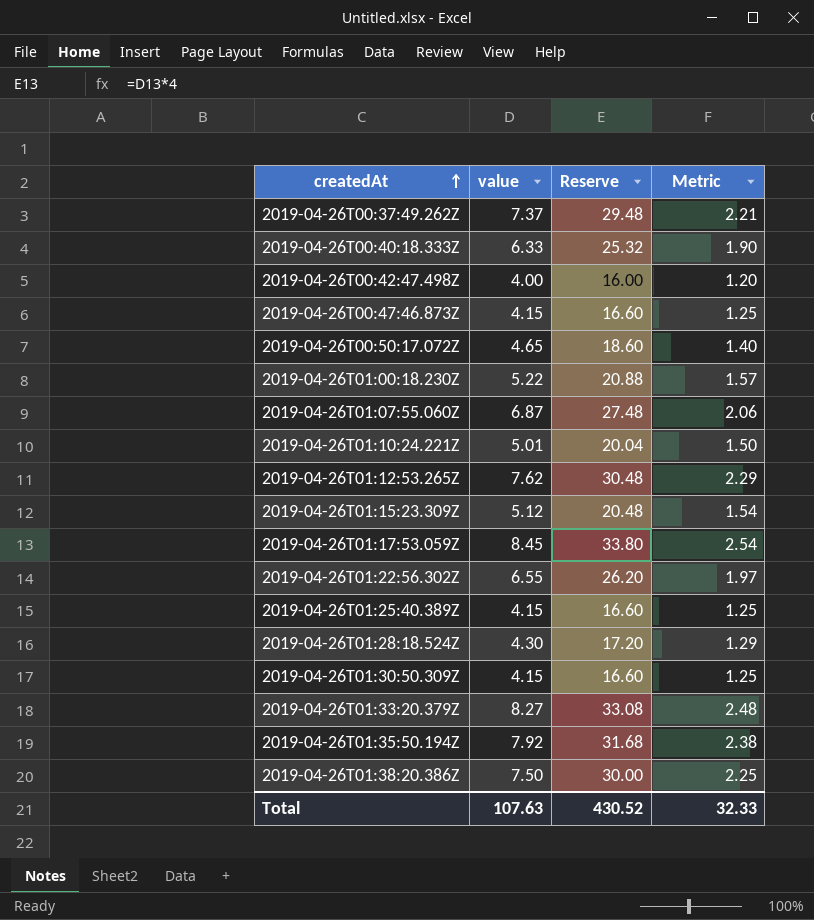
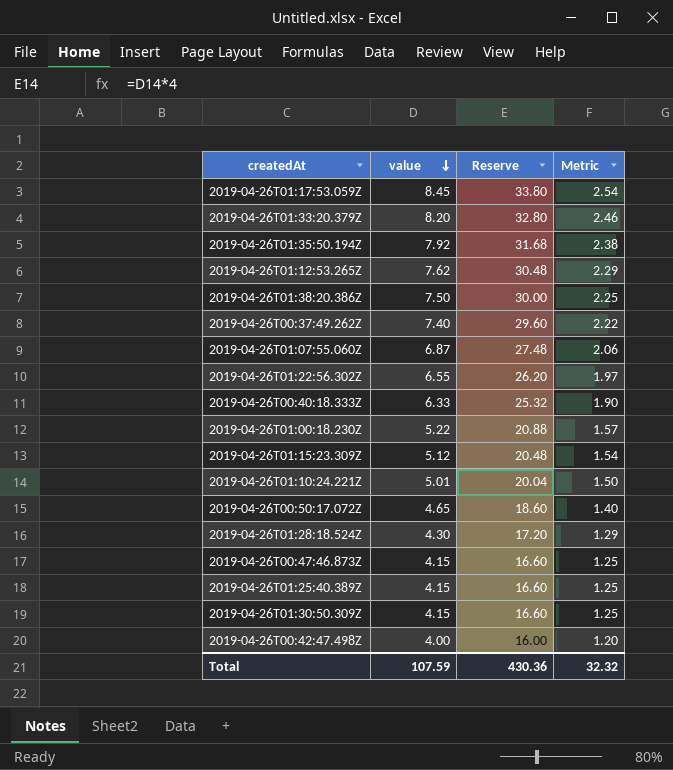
row order: createdAt ascending -> value descending
2019-04-26T01:33:20.379Z | value: 8.27 -> 8.20
2019-04-26T01:33:20.379Z | Reserve: 33.08 -> 32.80
2019-04-26T01:33:20.379Z | Metric: 2.48 -> 2.46
2019-04-26T00:37:49.262Z | value: 7.37 -> 7.40
2019-04-26T00:37:49.262Z | Reserve: 29.48 -> 29.60
2019-04-26T00:37:49.262Z | Metric: 2.21 -> 2.22
Total | value: 107.63 -> 107.59
Total | Reserve: 430.52 -> 430.36
Total | Metric: 32.33 -> 32.32

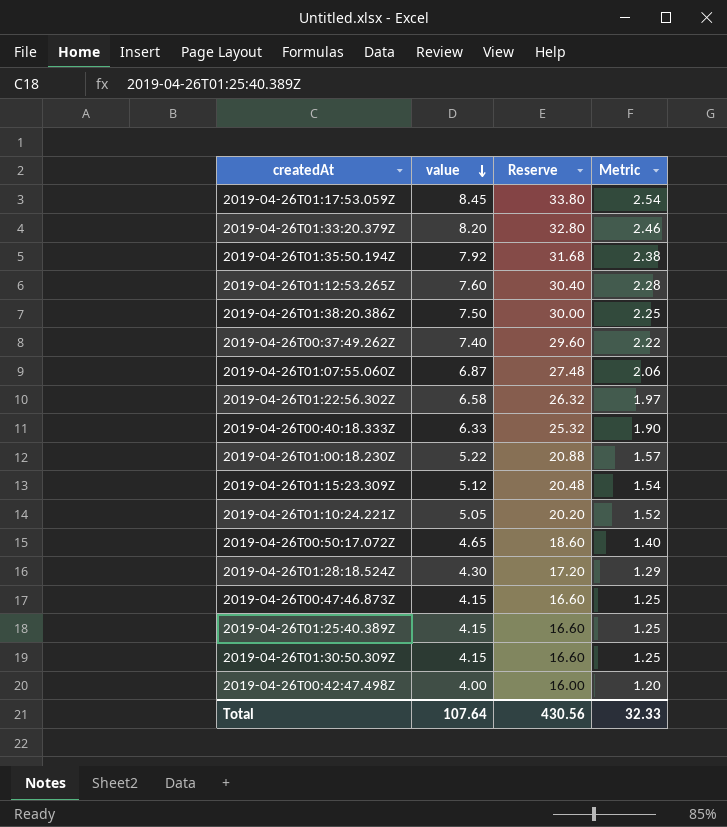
2019-04-26T01:12:53.265Z | value: 7.62 -> 7.60
2019-04-26T01:12:53.265Z | Reserve: 30.48 -> 30.40
2019-04-26T01:12:53.265Z | Metric: 2.29 -> 2.28
2019-04-26T01:22:56.302Z | value: 6.55 -> 6.58
2019-04-26T01:22:56.302Z | Reserve: 26.20 -> 26.32
2019-04-26T01:10:24.221Z | value: 5.01 -> 5.05
2019-04-26T01:10:24.221Z | Reserve: 20.04 -> 20.20
2019-04-26T01:10:24.221Z | Metric: 1.50 -> 1.52
Total | value: 107.59 -> 107.64
Total | Reserve: 430.36 -> 430.56
Total | Metric: 32.32 -> 32.33

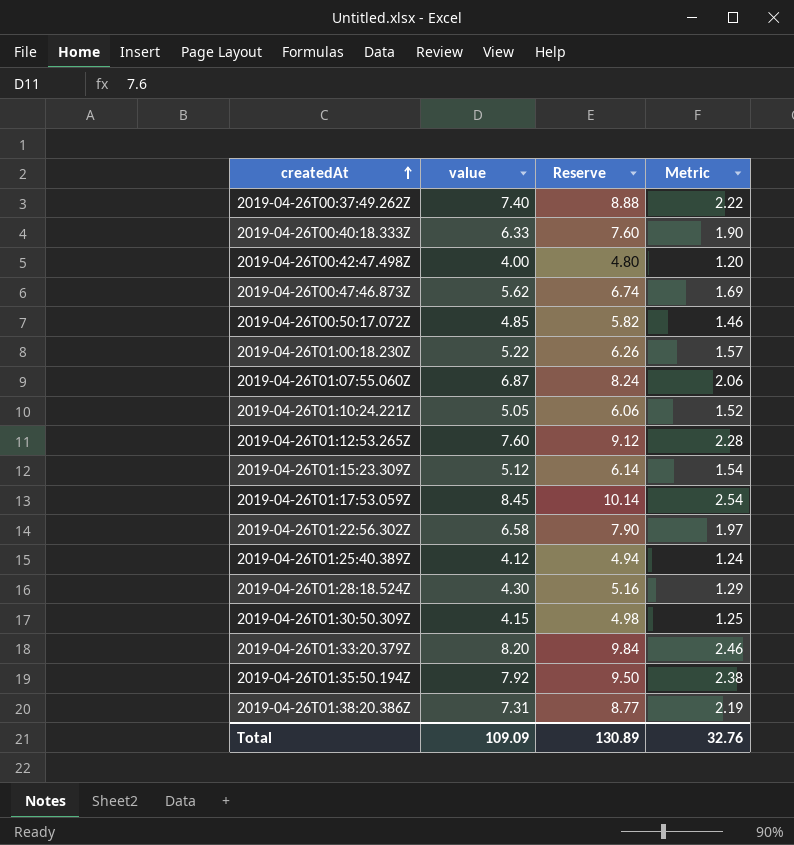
row order: value descending -> createdAt ascending
column Reserve | formula: [value] * 4 -> [value] * 1.2
2019-04-26T00:47:46.873Z | value: 4.15 -> 5.62
2019-04-26T00:47:46.873Z | Metric: 1.25 -> 1.69
2019-04-26T00:50:17.072Z | value: 4.65 -> 4.85
2019-04-26T00:50:17.072Z | Metric: 1.40 -> 1.46
2019-04-26T01:25:40.389Z | value: 4.15 -> 4.12
2019-04-26T01:25:40.389Z | Metric: 1.25 -> 1.24
2019-04-26T01:38:20.386Z | value: 7.50 -> 7.31
2019-04-26T01:38:20.386Z | Metric: 2.25 -> 2.19
Total | value: 107.64 -> 109.09
Total | Reserve: 430.56 -> 130.89
Total | Metric: 32.33 -> 32.76

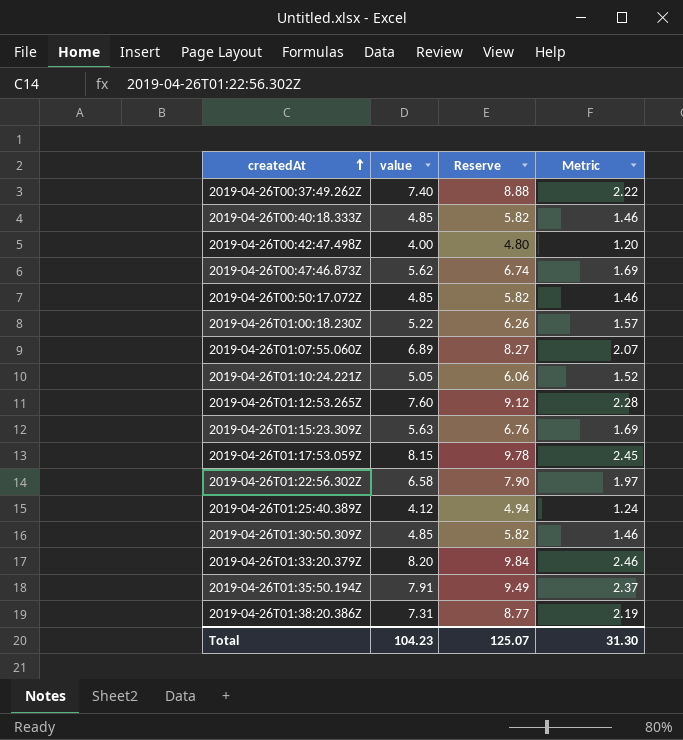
row 2019-04-26T01:28:18.524Z: 4.30 | 5.16 | 1.29 -> none
2019-04-26T00:40:18.333Z | value: 6.33 -> 4.85
2019-04-26T00:40:18.333Z | Reserve: 7.60 -> 5.82
2019-04-26T00:40:18.333Z | Metric: 1.90 -> 1.46
2019-04-26T01:07:55.060Z | value: 6.87 -> 6.89
2019-04-26T01:07:55.060Z | Reserve: 8.24 -> 8.27
2019-04-26T01:07:55.060Z | Metric: 2.06 -> 2.07
2019-04-26T01:15:23.309Z | value: 5.12 -> 5.63
2019-04-26T01:15:23.309Z | Reserve: 6.14 -> 6.76
2019-04-26T01:15:23.309Z | Metric: 1.54 -> 1.69
2019-04-26T01:17:53.059Z | value: 8.45 -> 8.15
2019-04-26T01:17:53.059Z | Reserve: 10.14 -> 9.78
2019-04-26T01:17:53.059Z | Metric: 2.54 -> 2.45
2019-04-26T01:30:50.309Z | value: 4.15 -> 4.85
2019-04-26T01:30:50.309Z | Reserve: 4.98 -> 5.82
2019-04-26T01:30:50.309Z | Metric: 1.25 -> 1.46
2019-04-26T01:35:50.194Z | value: 7.92 -> 7.91
2019-04-26T01:35:50.194Z | Reserve: 9.50 -> 9.49
2019-04-26T01:35:50.194Z | Metric: 2.38 -> 2.37
Total | value: 109.09 -> 104.23
Total | Reserve: 130.89 -> 125.07
Total | Metric: 32.76 -> 31.30

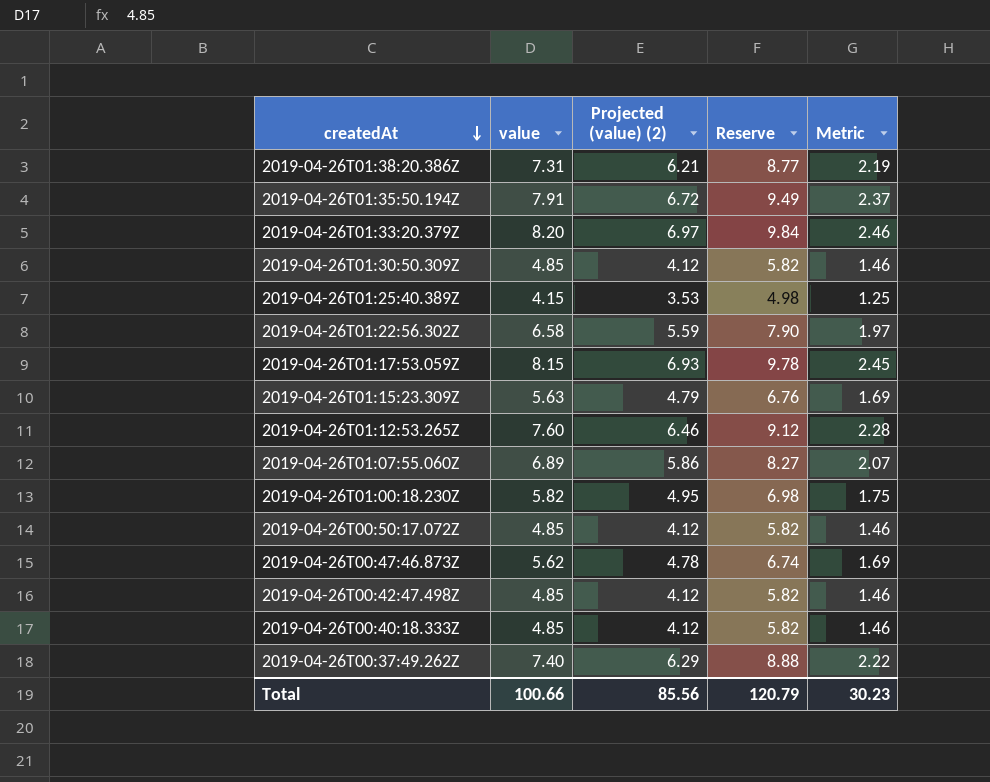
row order: createdAt ascending -> createdAt descending
column Projected (value) (2) | formula: none -> [value] * 0.85
row 2019-04-26T01:10:24.221Z: 5.05 | 6.06 | 1.52 -> none
2019-04-26T01:25:40.389Z | value: 4.12 -> 4.15
2019-04-26T01:25:40.389Z | Reserve: 4.94 -> 4.98
2019-04-26T01:25:40.389Z | Metric: 1.24 -> 1.25
2019-04-26T01:00:18.230Z | value: 5.22 -> 5.82
2019-04-26T01:00:18.230Z | Reserve: 6.26 -> 6.98
2019-04-26T01:00:18.230Z | Metric: 1.57 -> 1.75
2019-04-26T00:42:47.498Z | value: 4.00 -> 4.85
2019-04-26T00:42:47.498Z | Reserve: 4.80 -> 5.82
2019-04-26T00:42:47.498Z | Metric: 1.20 -> 1.46
Total | value: 104.23 -> 100.66
Total | Reserve: 125.07 -> 120.79
Total | Metric: 31.30 -> 30.23

